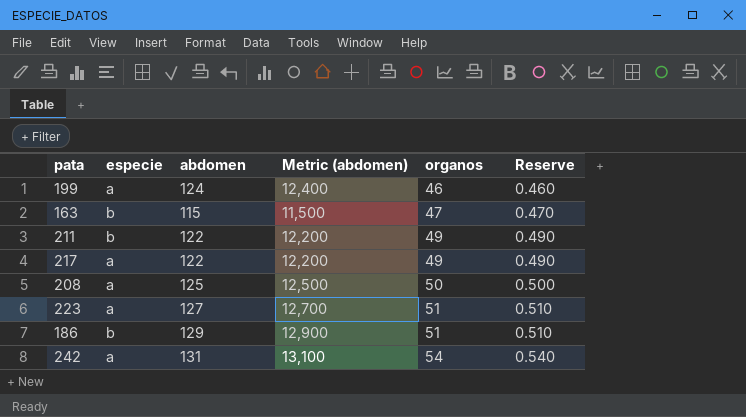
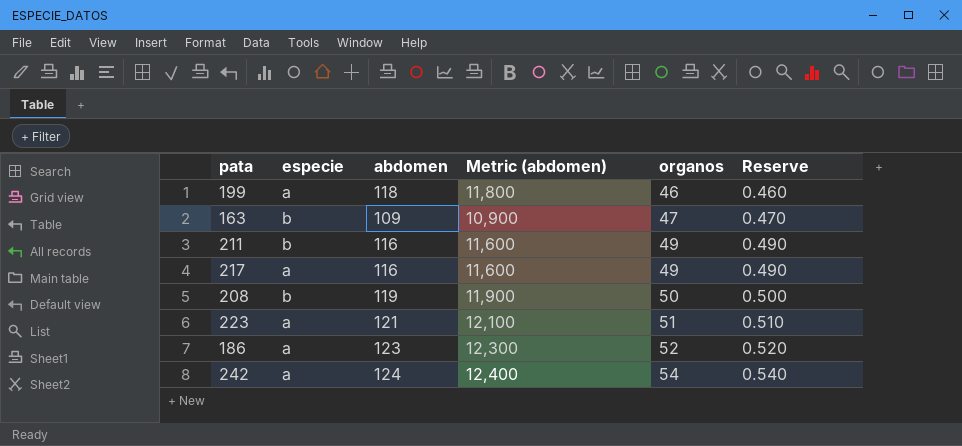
199 | abdomen: 124 -> 118
199 | Metric (abdomen): 12,400 -> 11,800
163 | abdomen: 115 -> 109
163 | Metric (abdomen): 11,500 -> 10,900
211 | abdomen: 122 -> 116
211 | Metric (abdomen): 12,200 -> 11,600
217 | abdomen: 122 -> 116
217 | Metric (abdomen): 12,200 -> 11,600
208 | especie: a -> b
208 | abdomen: 125 -> 119
208 | Metric (abdomen): 12,500 -> 11,900
223 | abdomen: 127 -> 121
223 | Metric (abdomen): 12,700 -> 12,100
186 | especie: b -> a
186 | abdomen: 129 -> 123
186 | Metric (abdomen): 12,900 -> 12,300
186 | organos: 51 -> 52
186 | Reserve: 0.510 -> 0.520
242 | abdomen: 131 -> 124
242 | Metric (abdomen): 13,100 -> 12,400

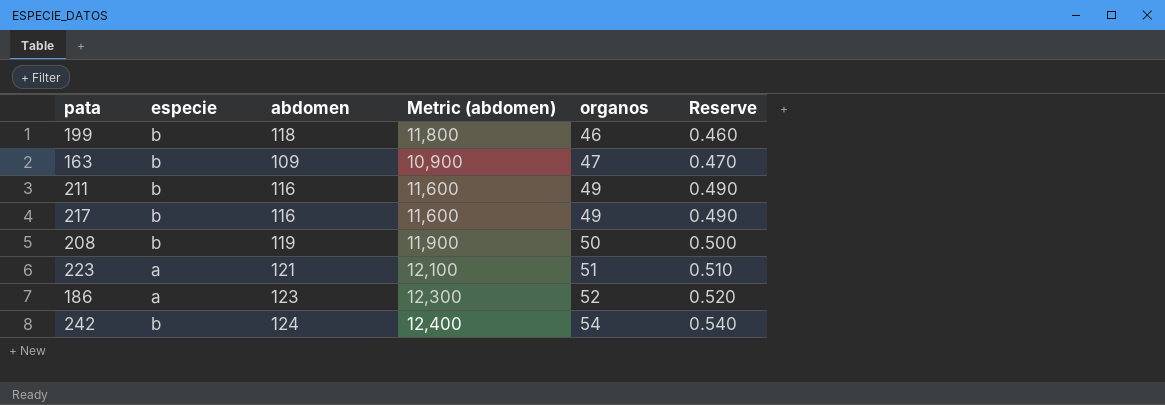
199 | especie: a -> b
217 | especie: a -> b
242 | especie: a -> b

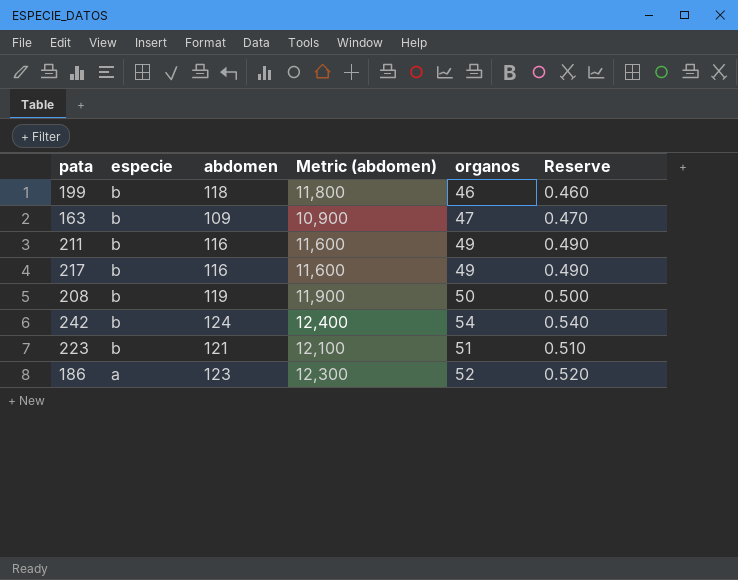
row order: organos ascending -> especie descending
223 | especie: a -> b

